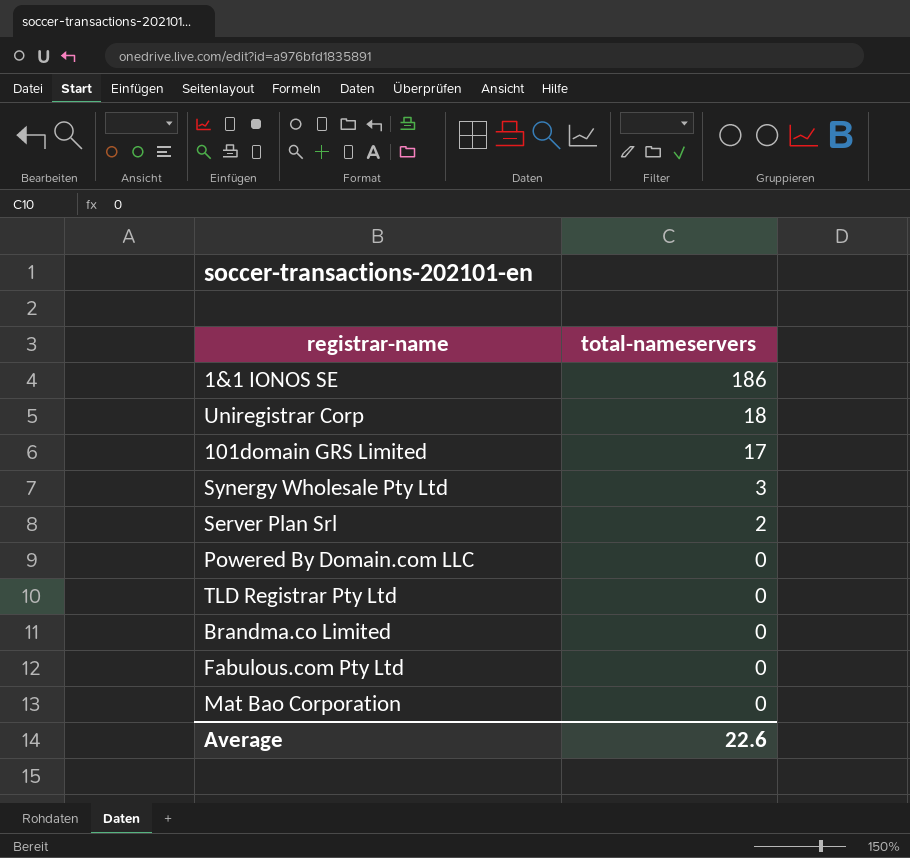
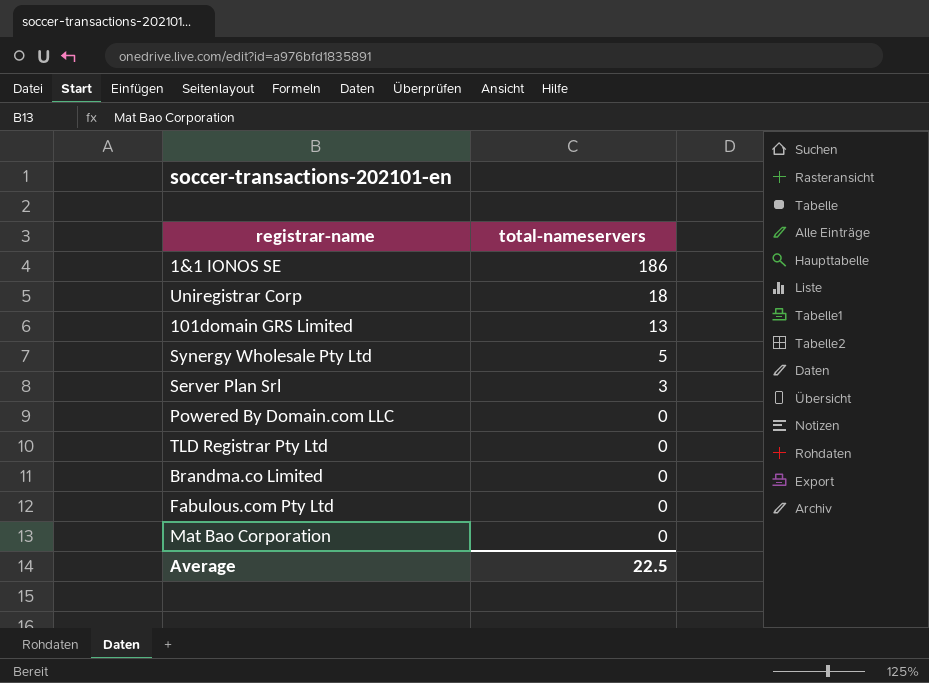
101domain GRS Limited | total-nameservers: 17 -> 13
Synergy Wholesale Pty Ltd | total-nameservers: 3 -> 5
Server Plan Srl | total-nameservers: 2 -> 3
Average | total-nameservers: 22.6 -> 22.5

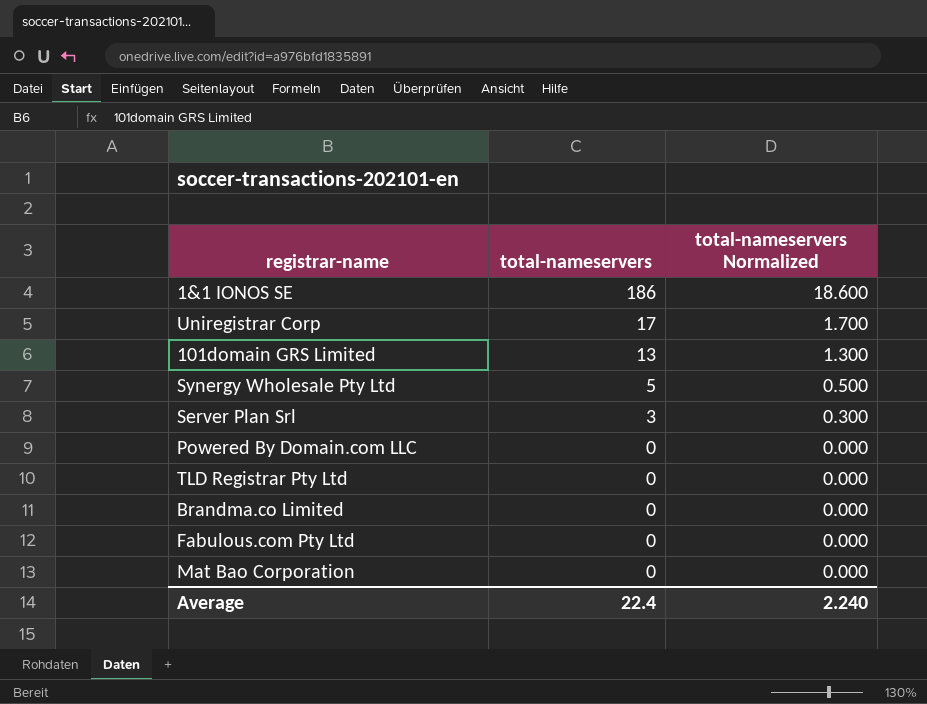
column total-nameservers Normalized | formula: none -> [total-nameservers] * 0.1
Uniregistrar Corp | total-nameservers: 18 -> 17
Average | total-nameservers: 22.5 -> 22.4

